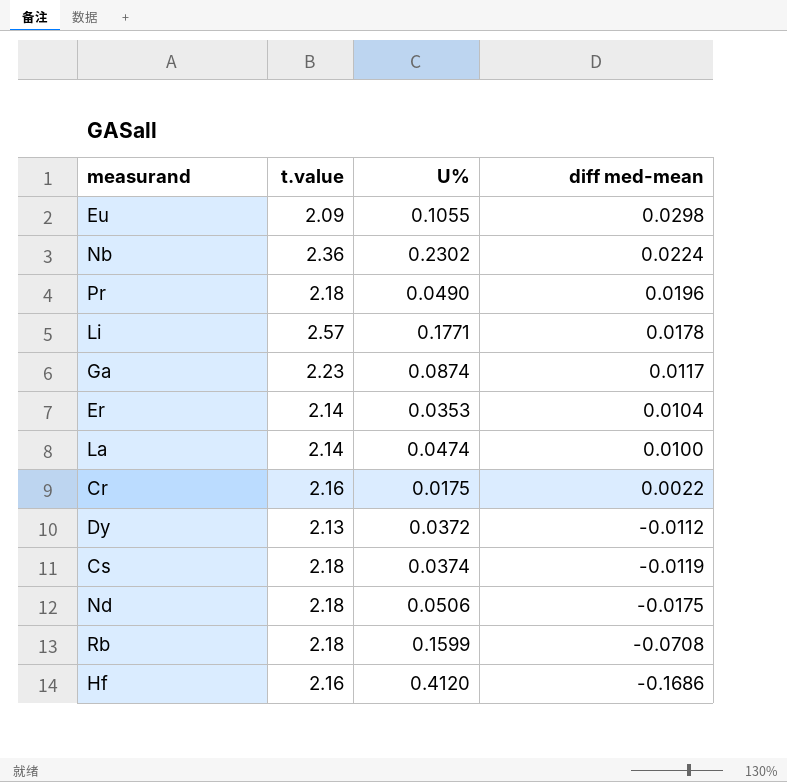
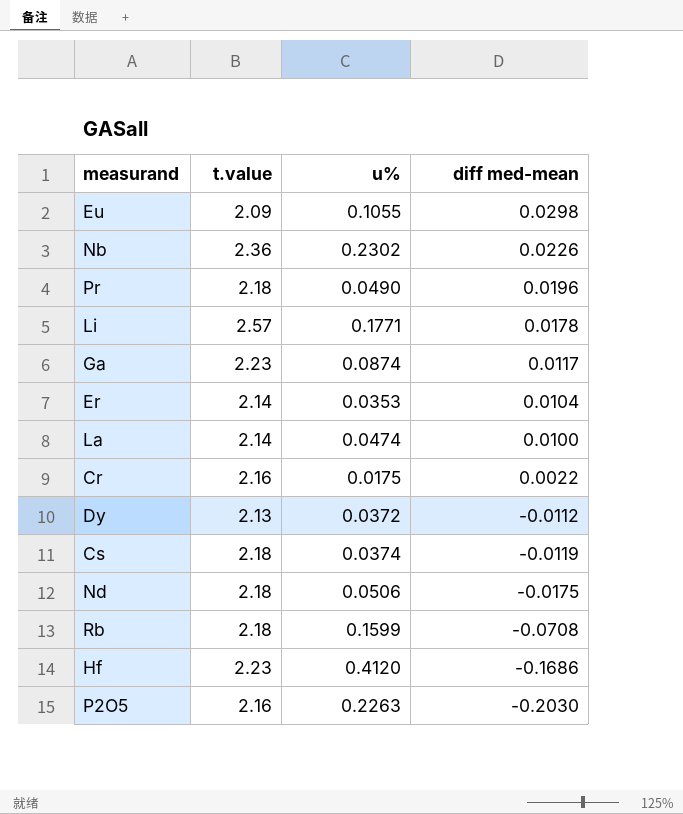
column name: U% -> u%
Nb | diff med-mean: 0.0224 -> 0.0226
Hf | t.value: 2.16 -> 2.23
row P2O5: none -> 2.16 | 0.2263 | -0.2030

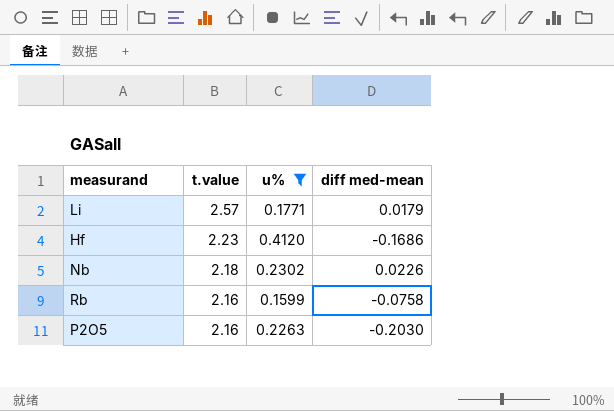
filter: none -> u% >= 0.1599
row order: diff med-mean descending -> t.value descending
Li | diff med-mean: 0.0178 -> 0.0179
Nb | t.value: 2.36 -> 2.18
Rb | t.value: 2.18 -> 2.16
Rb | diff med-mean: -0.0708 -> -0.0758

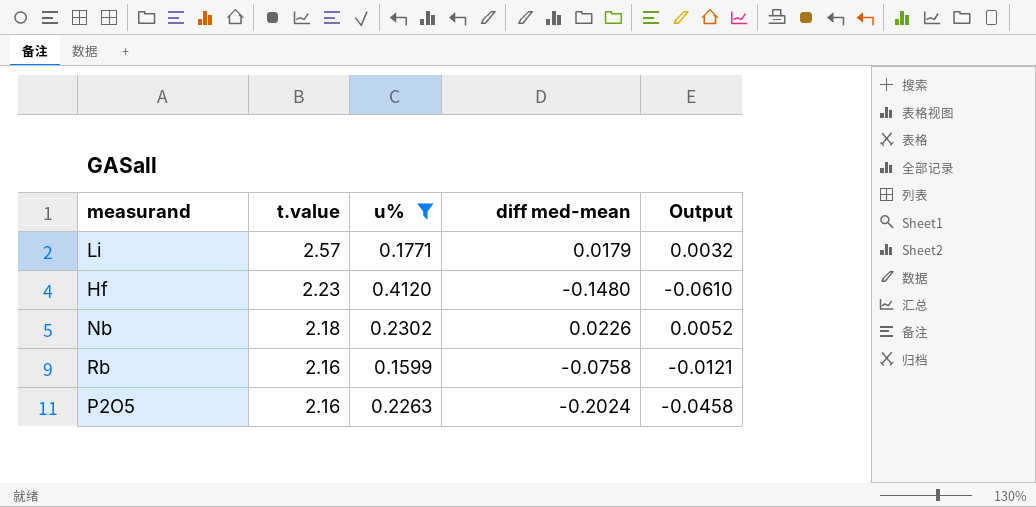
column Output | formula: none -> [u%] * [diff med-mean]
Hf | diff med-mean: -0.1686 -> -0.1480
P2O5 | diff med-mean: -0.2030 -> -0.2024

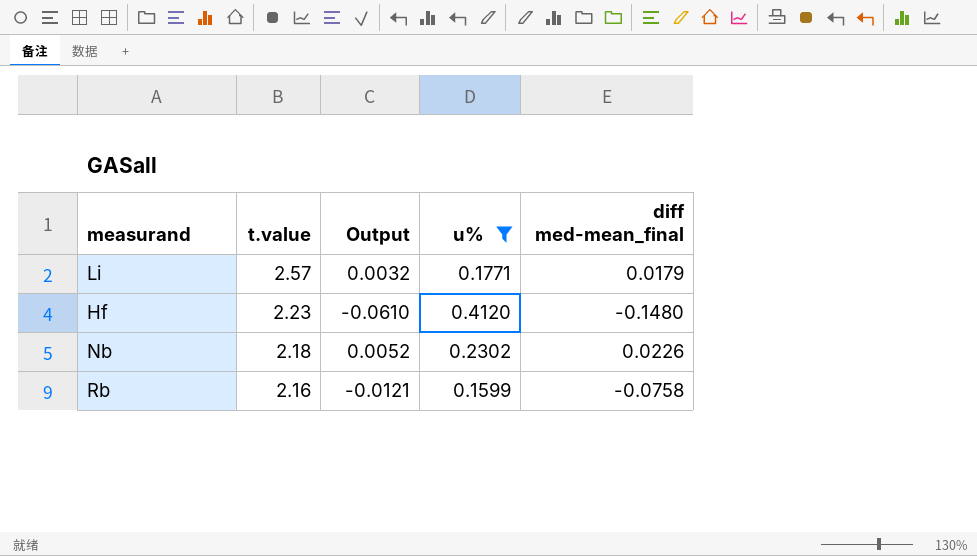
column Output | position: 5 -> 3
column name: diff med-mean -> diff med-mean_final
row P2O5: 2.16 | 0.2263 | -0.2024 | -0.0458 -> none

